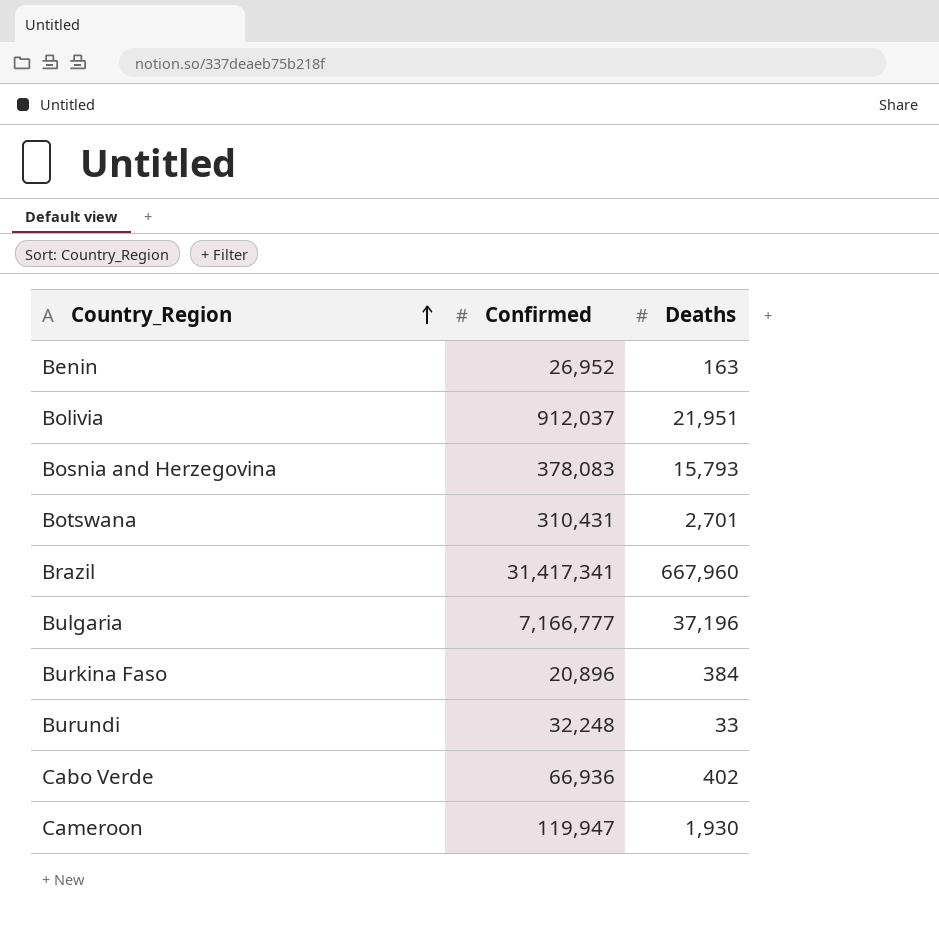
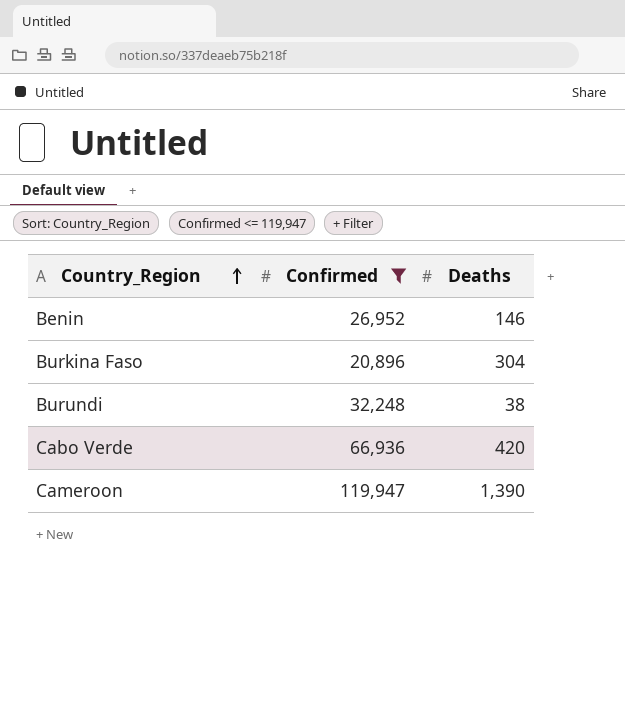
filter: none -> Confirmed <= 119,947
Benin | Deaths: 163 -> 146
Burkina Faso | Deaths: 384 -> 304
Burundi | Deaths: 33 -> 38
Cabo Verde | Deaths: 402 -> 420
Cameroon | Deaths: 1,930 -> 1,390

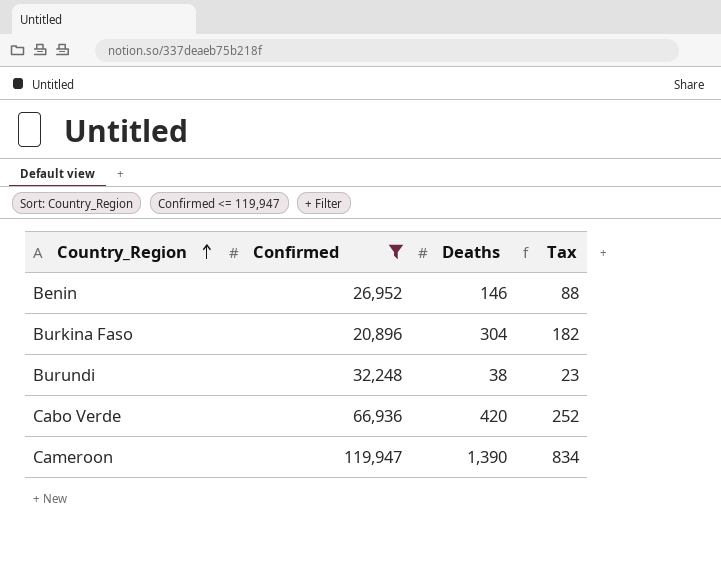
column Tax | formula: none -> [Deaths] * 0.6

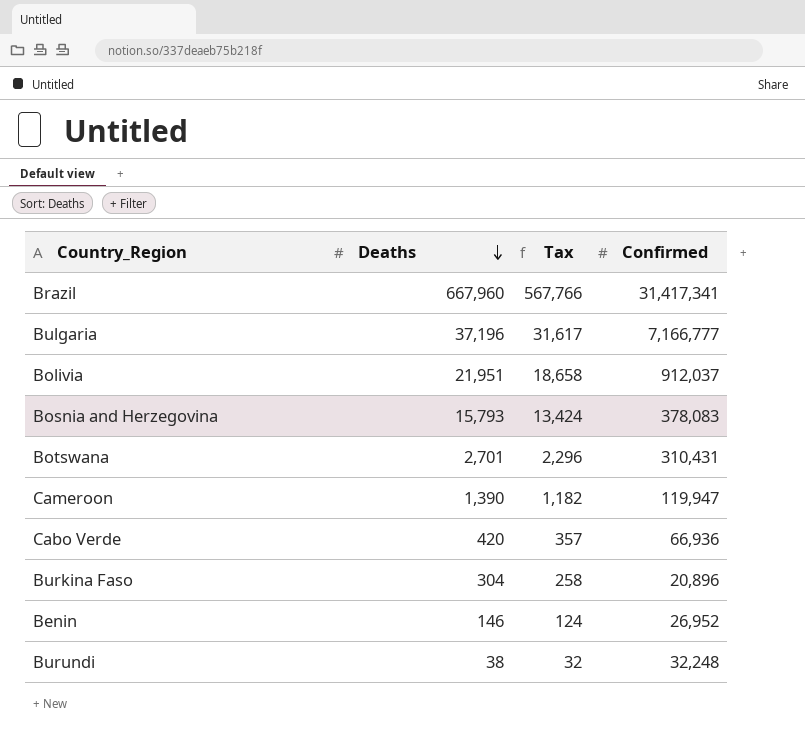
filter: Confirmed <= 119,947 -> none
row order: Country_Region ascending -> Deaths descending
column Tax | formula: [Deaths] * 0.6 -> [Deaths] * 0.85
column Confirmed | position: 2 -> 4

